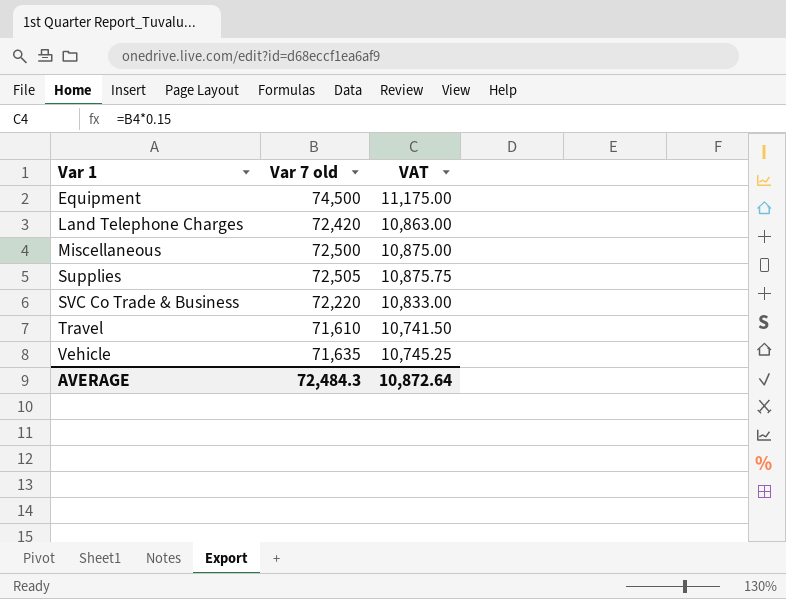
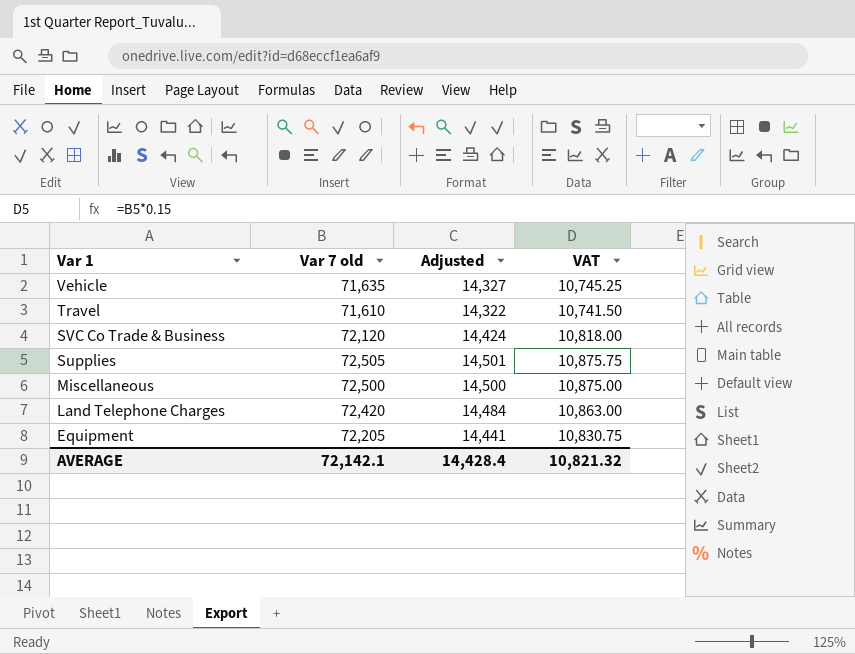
row order: Var 1 ascending -> Var 1 descending
column Adjusted | formula: none -> [Var 7 old] * 0.2
SVC Co Trade & Business | Var 7 old: 72,220 -> 72,120
SVC Co Trade & Business | VAT: 10,833.00 -> 10,818.00
Equipment | Var 7 old: 74,500 -> 72,205
Equipment | VAT: 11,175.00 -> 10,830.75
AVERAGE | Var 7 old: 72,484.3 -> 72,142.1
AVERAGE | VAT: 10,872.64 -> 10,821.32

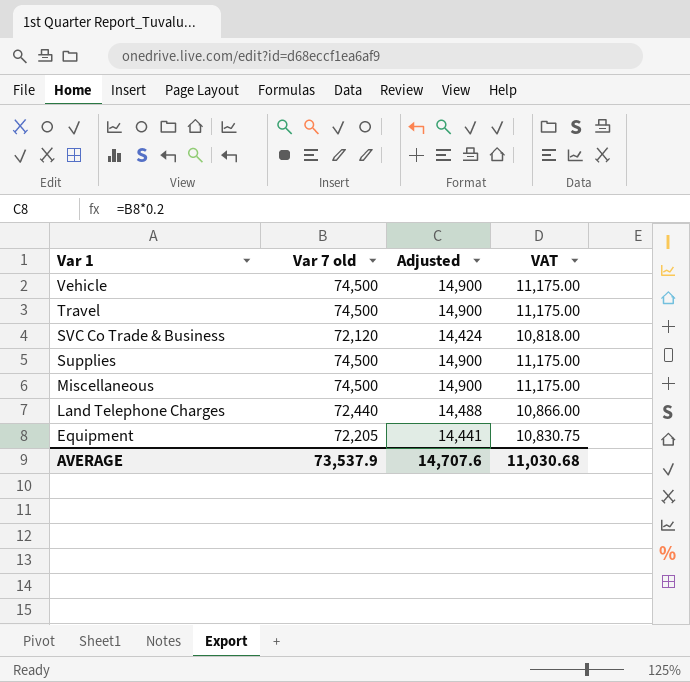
Vehicle | Var 7 old: 71,635 -> 74,500
Vehicle | Adjusted: 14,327 -> 14,900
Vehicle | VAT: 10,745.25 -> 11,175.00
Travel | Var 7 old: 71,610 -> 74,500
Travel | Adjusted: 14,322 -> 14,900
Travel | VAT: 10,741.50 -> 11,175.00
Supplies | Var 7 old: 72,505 -> 74,500
Supplies | Adjusted: 14,501 -> 14,900
Supplies | VAT: 10,875.75 -> 11,175.00
Miscellaneous | Var 7 old: 72,500 -> 74,500
Miscellaneous | Adjusted: 14,500 -> 14,900
Miscellaneous | VAT: 10,875.00 -> 11,175.00
Land Telephone Charges | Var 7 old: 72,420 -> 72,440
Land Telephone Charges | Adjusted: 14,484 -> 14,488
Land Telephone Charges | VAT: 10,863.00 -> 10,866.00
AVERAGE | Var 7 old: 72,142.1 -> 73,537.9
AVERAGE | Adjusted: 14,428.4 -> 14,707.6
AVERAGE | VAT: 10,821.32 -> 11,030.68

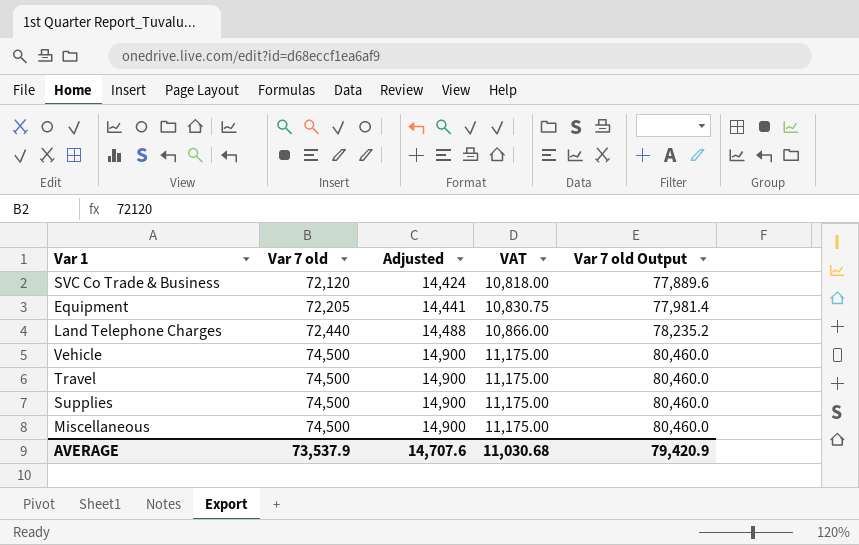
row order: Var 1 descending -> Var 7 old ascending
column Var 7 old Output | formula: none -> [Var 7 old] * 1.08

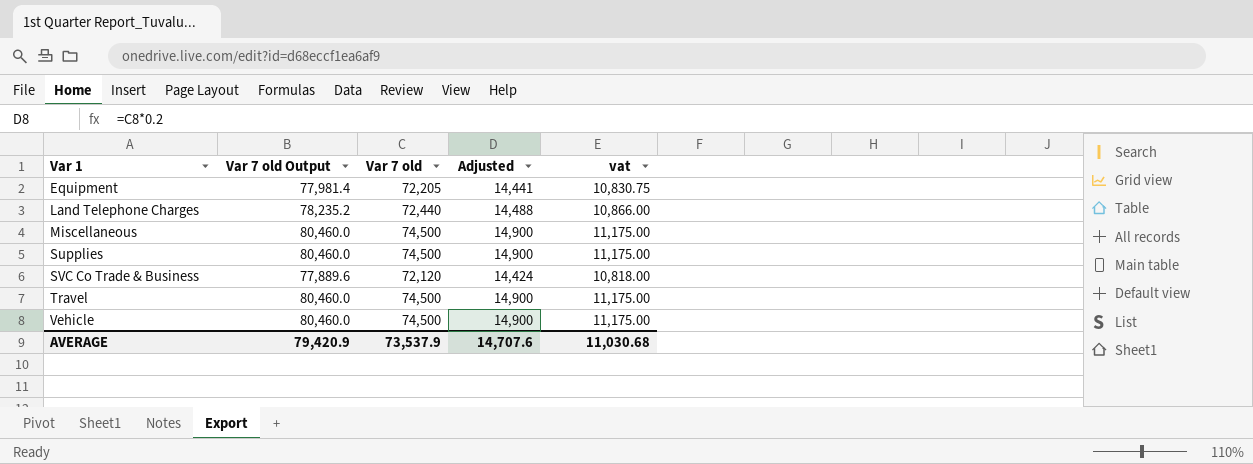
row order: Var 7 old ascending -> Var 1 ascending
column Var 7 old Output | position: 5 -> 2
column name: VAT -> vat

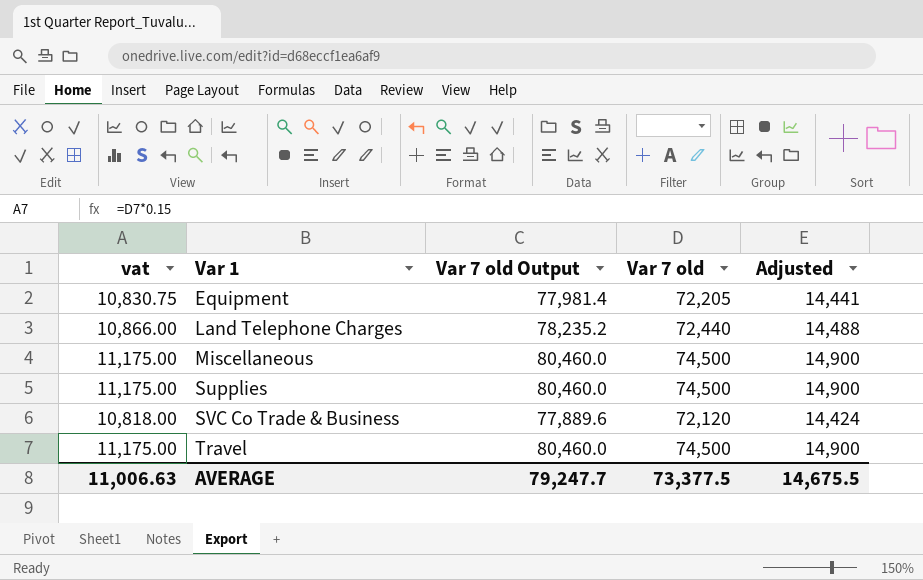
column vat | position: 5 -> 1
row Vehicle: 80,460.0 | 74,500 | 14,900 | 11,175.00 -> none
AVERAGE | vat: 11,030.68 -> 11,006.63
AVERAGE | Var 7 old Output: 79,420.9 -> 79,247.7
AVERAGE | Var 7 old: 73,537.9 -> 73,377.5
AVERAGE | Adjusted: 14,707.6 -> 14,675.5

